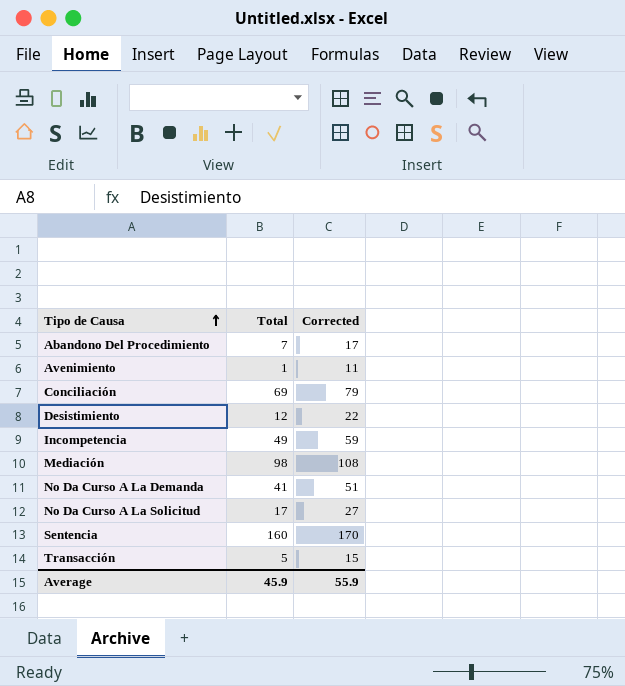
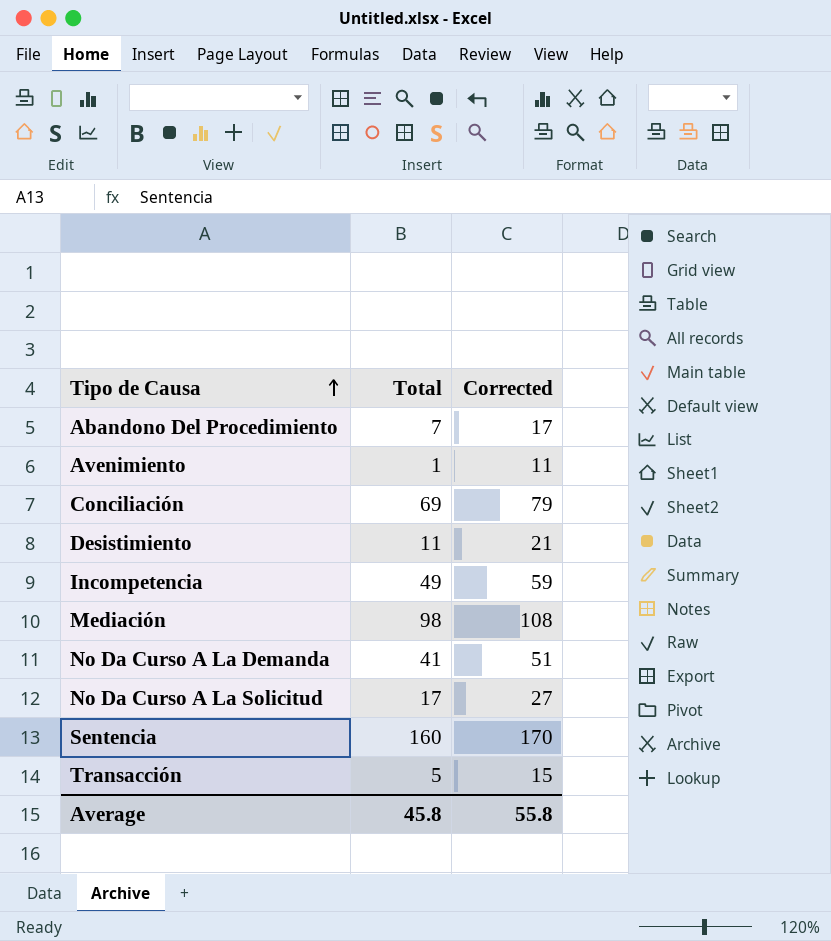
Desistimiento | Total: 12 -> 11
Desistimiento | Corrected: 22 -> 21
Average | Total: 45.9 -> 45.8
Average | Corrected: 55.9 -> 55.8

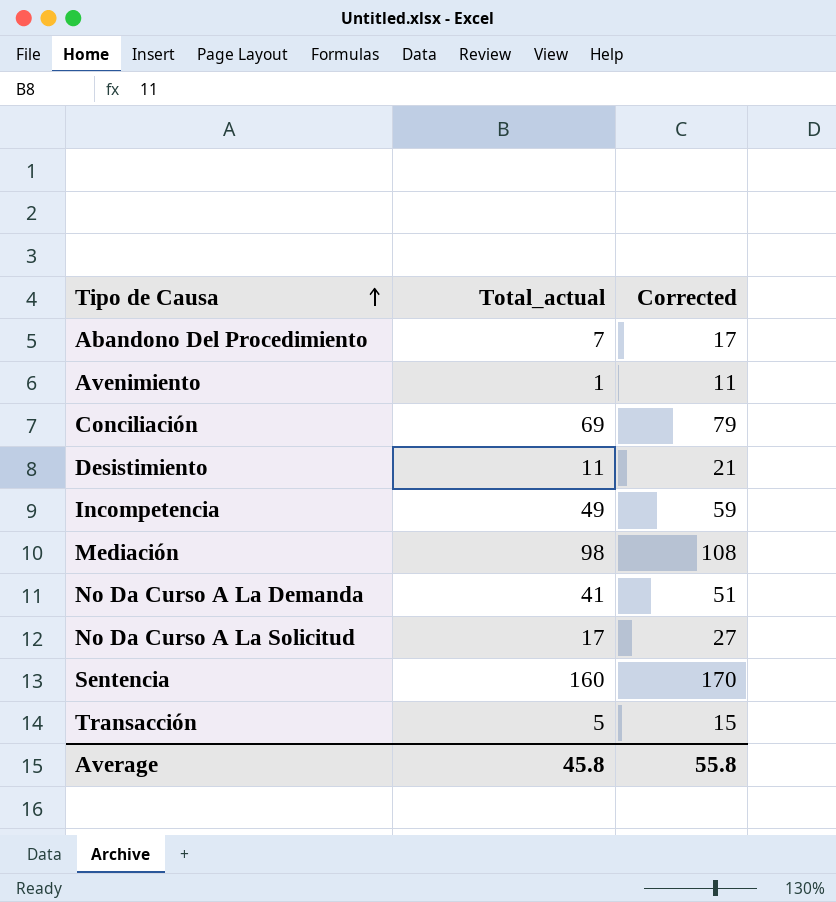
column name: Total -> Total_actual

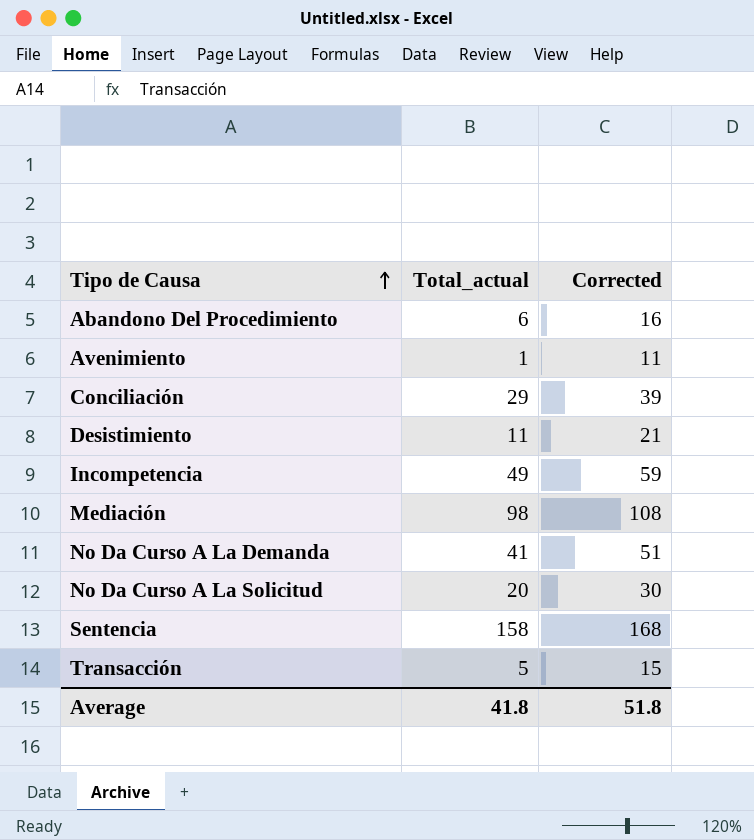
Abandono Del Procedimiento | Total_actual: 7 -> 6
Abandono Del Procedimiento | Corrected: 17 -> 16
Conciliación | Total_actual: 69 -> 29
Conciliación | Corrected: 79 -> 39
No Da Curso A La Solicitud | Total_actual: 17 -> 20
No Da Curso A La Solicitud | Corrected: 27 -> 30
Sentencia | Total_actual: 160 -> 158
Sentencia | Corrected: 170 -> 168
Average | Total_actual: 45.8 -> 41.8
Average | Corrected: 55.8 -> 51.8

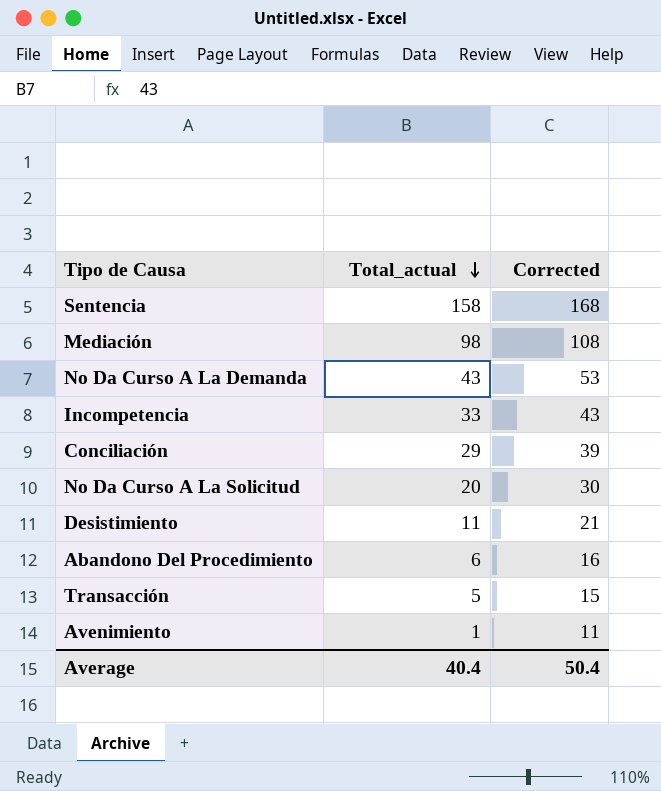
row order: Tipo de Causa ascending -> Total_actual descending
No Da Curso A La Demanda | Total_actual: 41 -> 43
No Da Curso A La Demanda | Corrected: 51 -> 53
Incompetencia | Total_actual: 49 -> 33
Incompetencia | Corrected: 59 -> 43
Average | Total_actual: 41.8 -> 40.4
Average | Corrected: 51.8 -> 50.4

